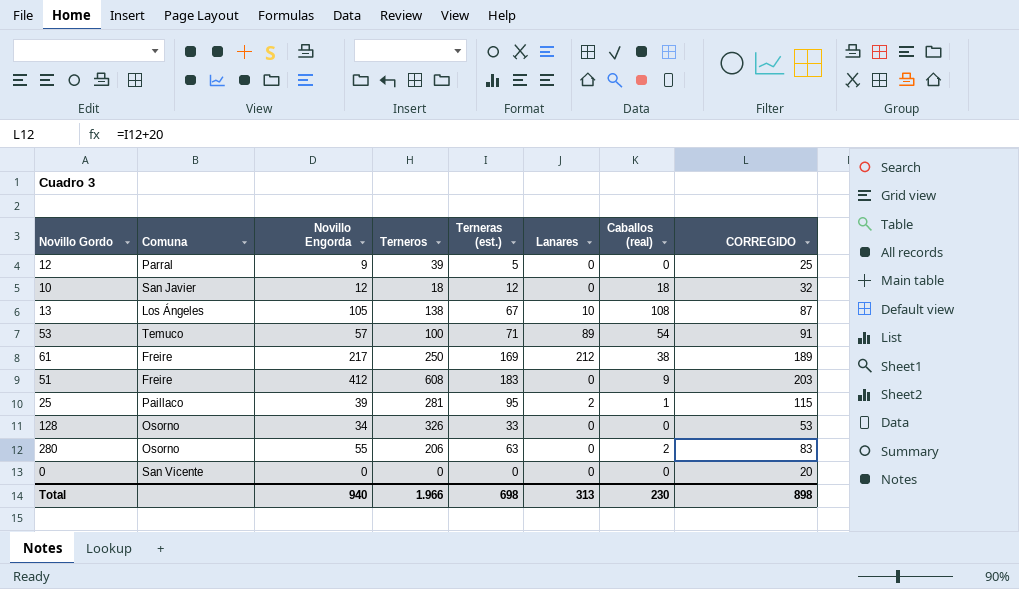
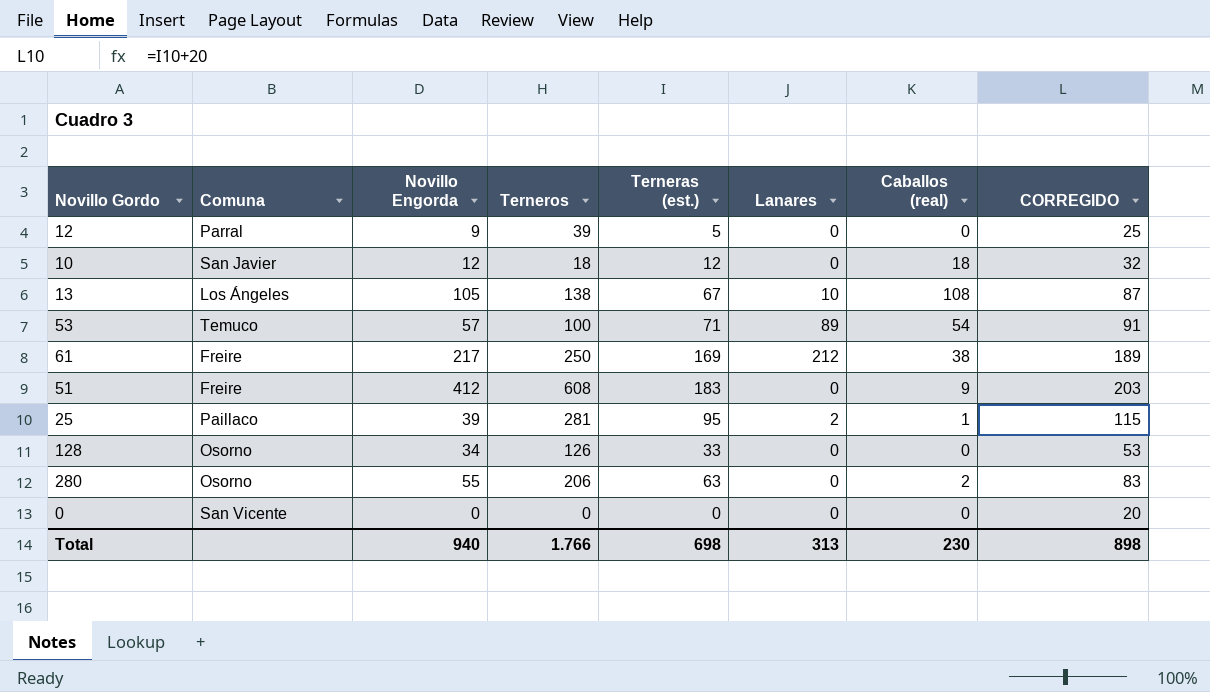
128 | Terneros: 326 -> 126
Total | Terneros: 1.966 -> 1.766

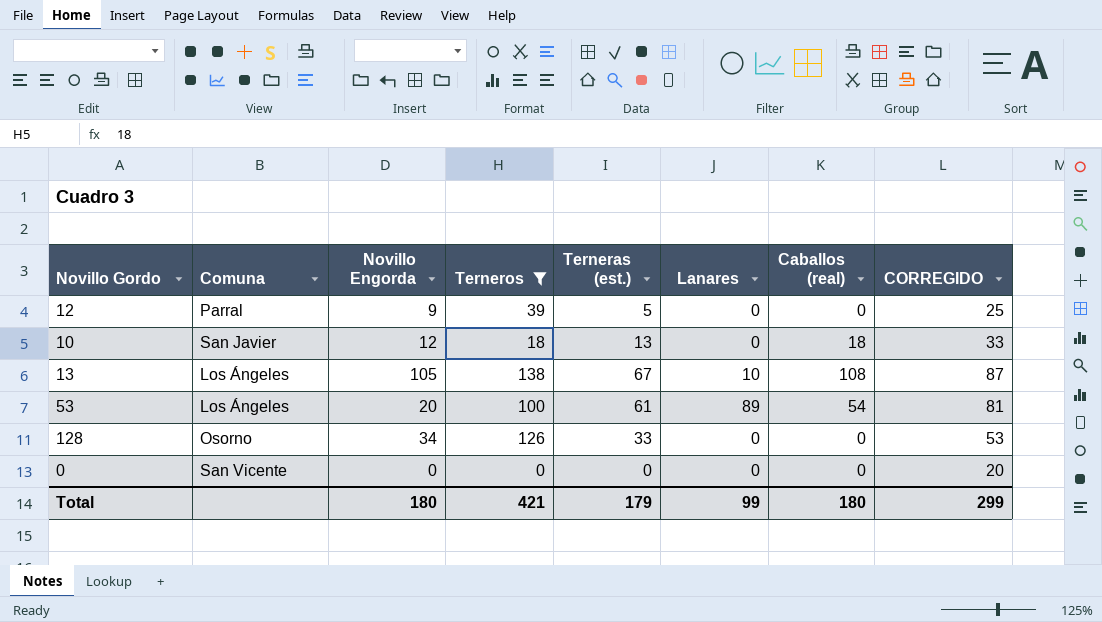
filter: none -> Terneros <= 138
10 | Terneras (est.): 12 -> 13
10 | CORREGIDO: 32 -> 33
53 | Comuna: Temuco -> Los Ángeles
53 | Novillo Engorda: 57 -> 20
53 | Terneras (est.): 71 -> 61
53 | CORREGIDO: 91 -> 81
Total | Novillo Engorda: 940 -> 180
Total | Terneros: 1.766 -> 421
Total | Terneras (est.): 698 -> 179
Total | Lanares: 313 -> 99
Total | Caballos (real): 230 -> 180
Total | CORREGIDO: 898 -> 299

